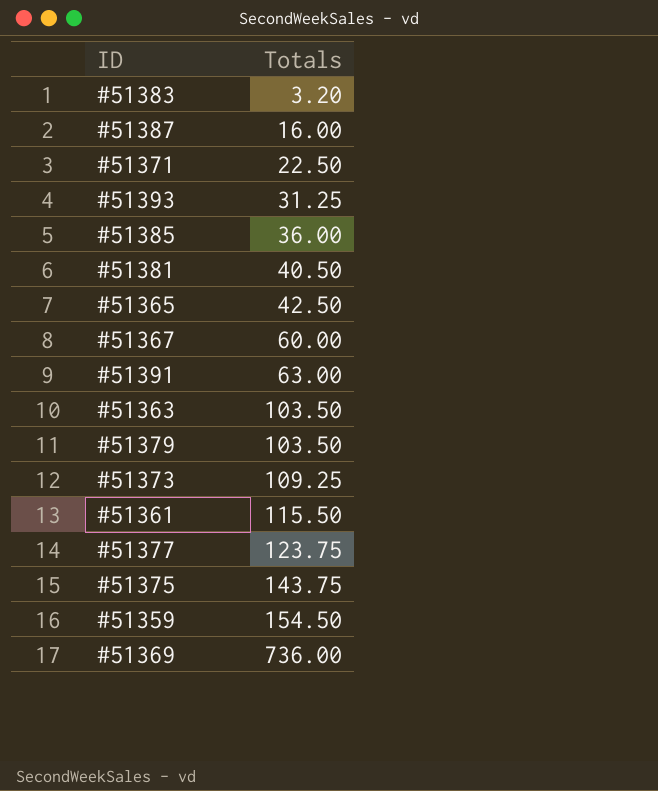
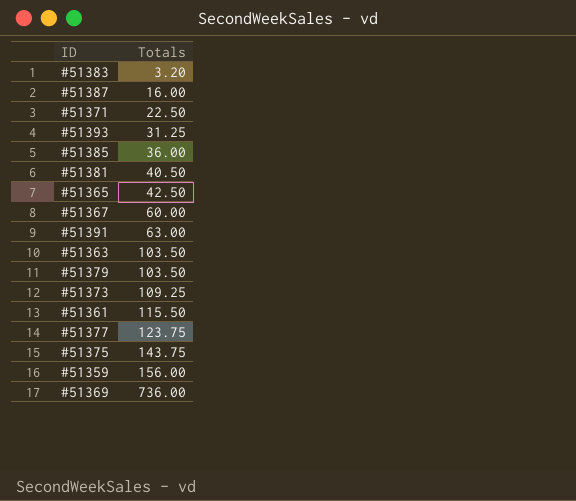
#51359 | Totals: 154.50 -> 156.00

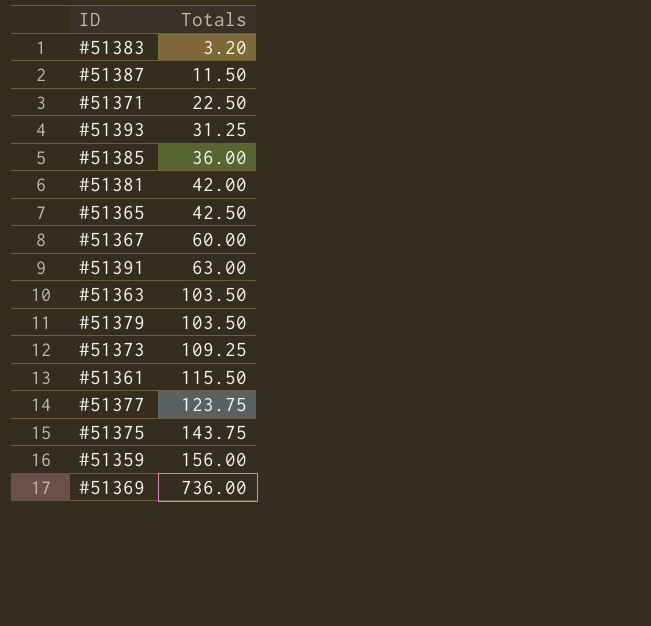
#51387 | Totals: 16.00 -> 11.50
#51381 | Totals: 40.50 -> 42.00

